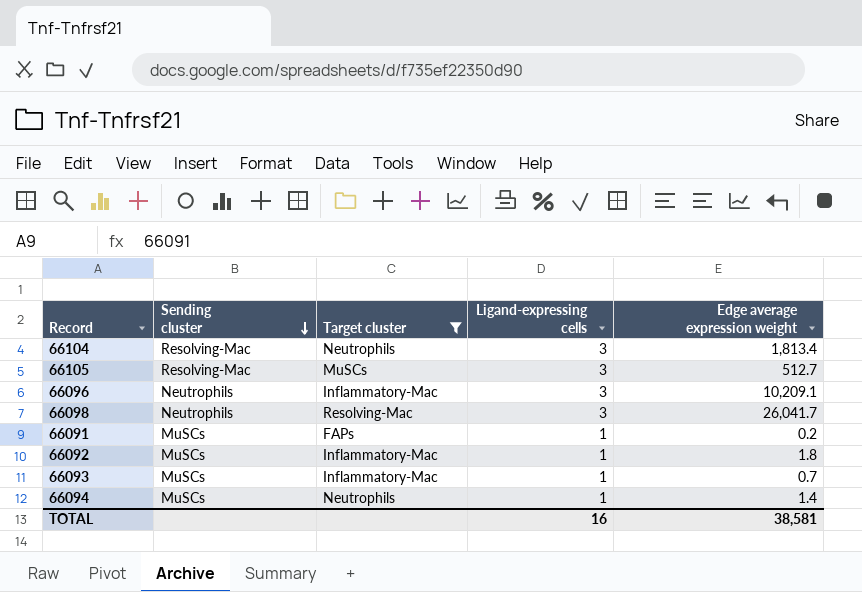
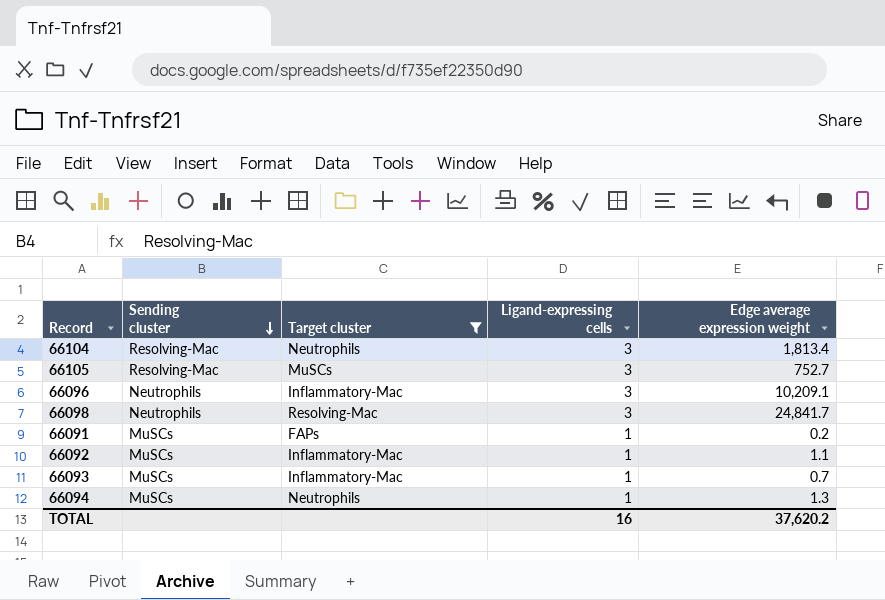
66105 | Edge average expression weight: 512.7 -> 752.7
66098 | Edge average expression weight: 26,041.7 -> 24,841.7
66092 | Edge average expression weight: 1.8 -> 1.1
66094 | Edge average expression weight: 1.4 -> 1.3
TOTAL | Edge average expression weight: 38,581 -> 37,620.2

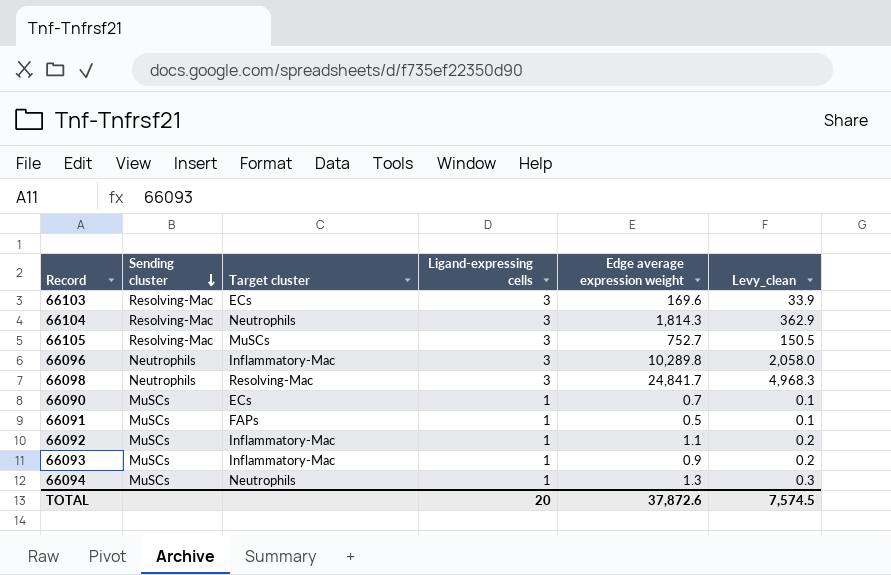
filter: Target cluster != ECs -> none
column Levy_clean | formula: none -> [Edge average expression weight] * 0.2
66104 | Edge average expression weight: 1,813.4 -> 1,814.3
66096 | Edge average expression weight: 10,209.1 -> 10,289.8
66091 | Edge average expression weight: 0.2 -> 0.5
66093 | Edge average expression weight: 0.7 -> 0.9
TOTAL | Ligand-expressing cells: 16 -> 20
TOTAL | Edge average expression weight: 37,620.2 -> 37,872.6

